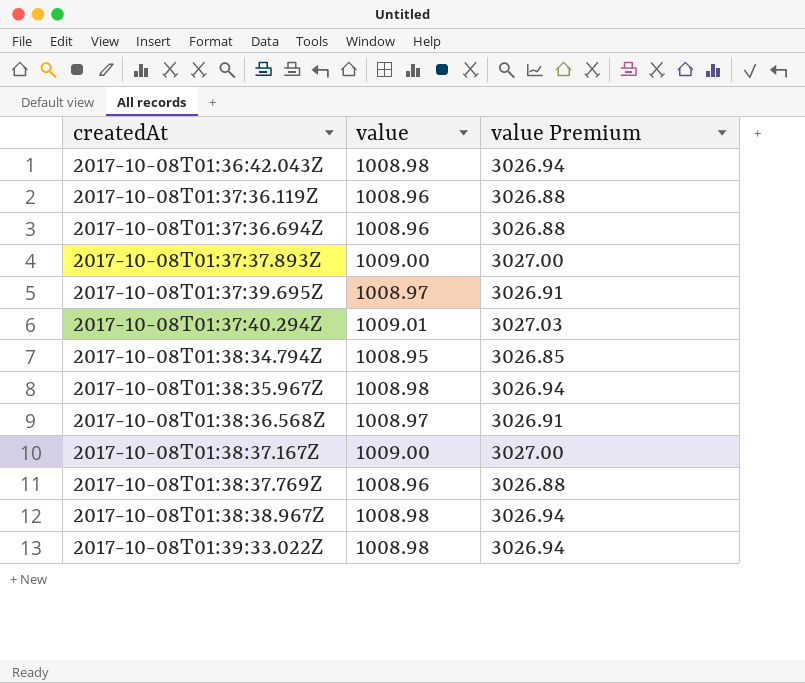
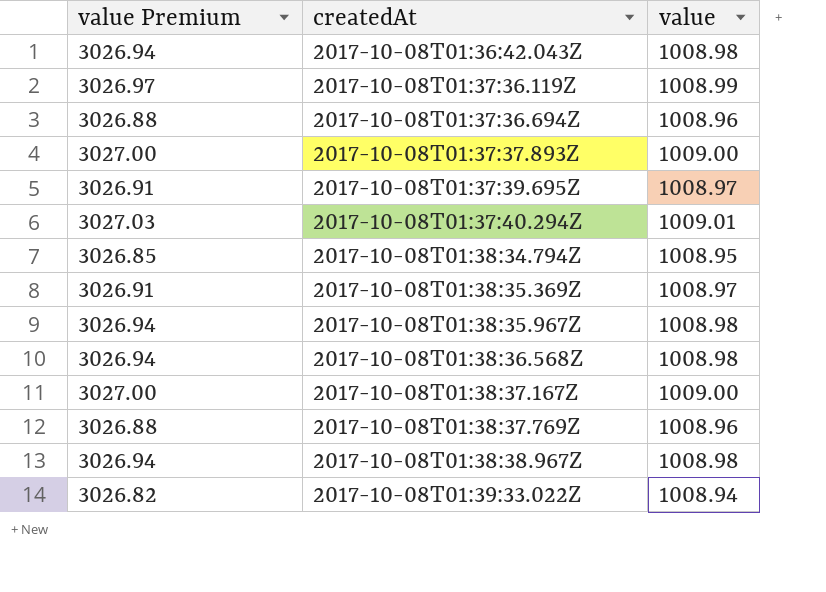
column value Premium | position: 3 -> 1
2017-10-08T01:37:36.119Z | value Premium: 3026.88 -> 3026.97
2017-10-08T01:37:36.119Z | value: 1008.96 -> 1008.99
row 2017-10-08T01:38:35.369Z: none -> 3026.91 | 1008.97
2017-10-08T01:38:36.568Z | value Premium: 3026.91 -> 3026.94
2017-10-08T01:38:36.568Z | value: 1008.97 -> 1008.98
2017-10-08T01:39:33.022Z | value Premium: 3026.94 -> 3026.82
2017-10-08T01:39:33.022Z | value: 1008.98 -> 1008.94

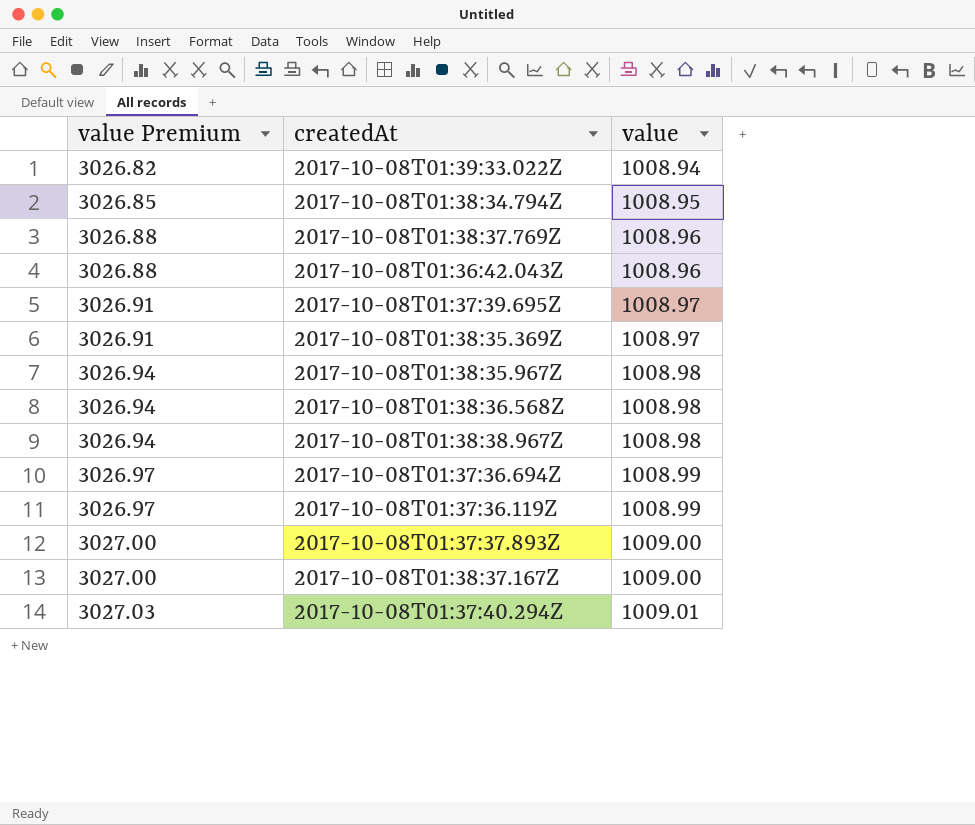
row order: createdAt ascending -> value Premium ascending
2017-10-08T01:36:42.043Z | value Premium: 3026.94 -> 3026.88
2017-10-08T01:36:42.043Z | value: 1008.98 -> 1008.96
2017-10-08T01:37:36.694Z | value Premium: 3026.88 -> 3026.97
2017-10-08T01:37:36.694Z | value: 1008.96 -> 1008.99

